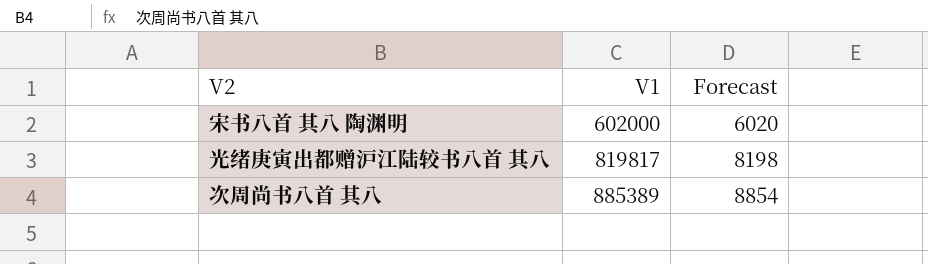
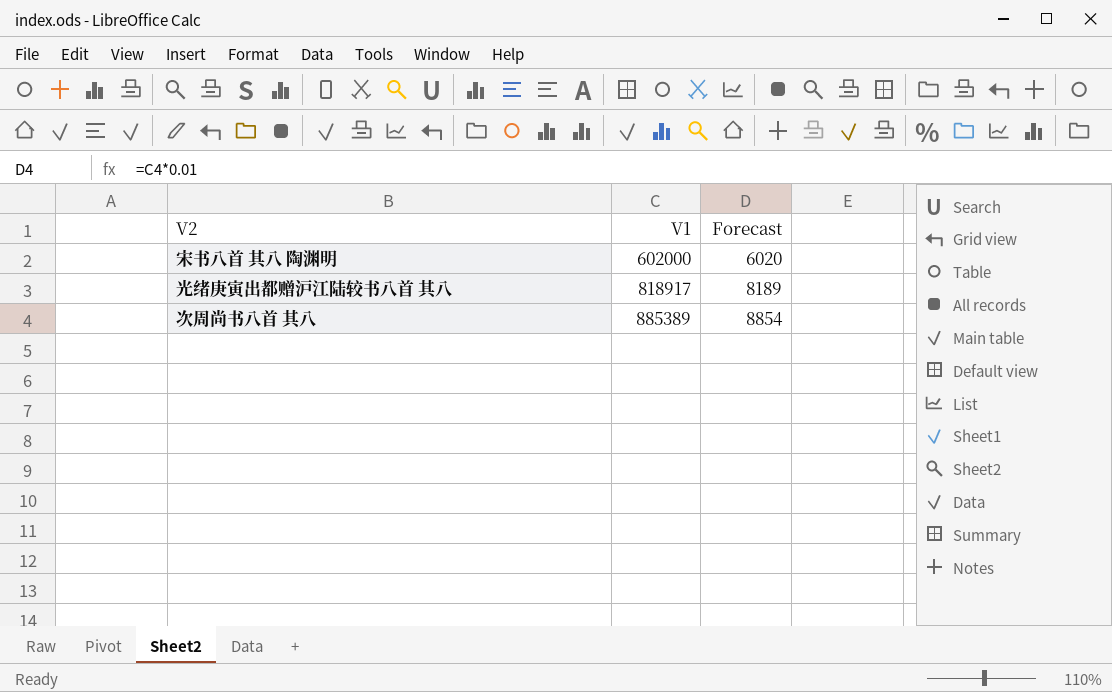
光绪庚寅出都赠沪江陆较书八首 其八 | V1: 819817 -> 818917
光绪庚寅出都赠沪江陆较书八首 其八 | Forecast: 8198 -> 8189

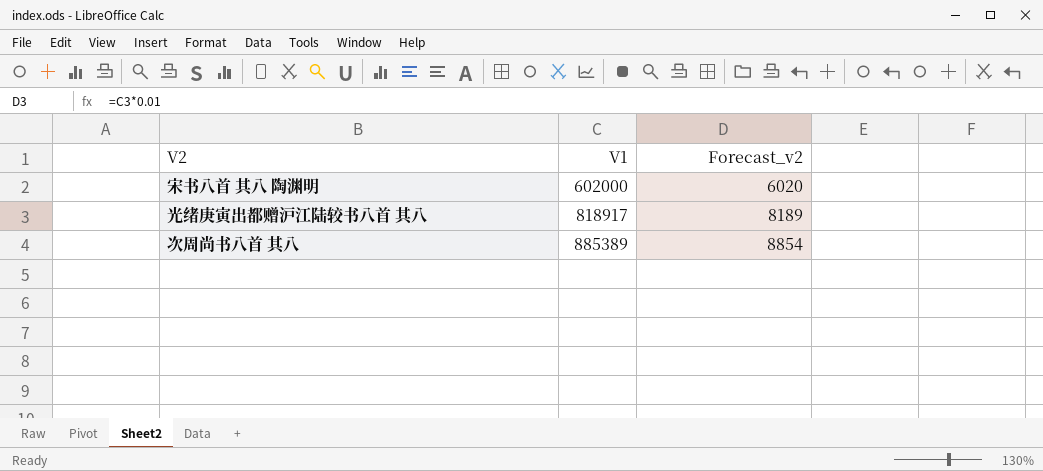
column name: Forecast -> Forecast_v2

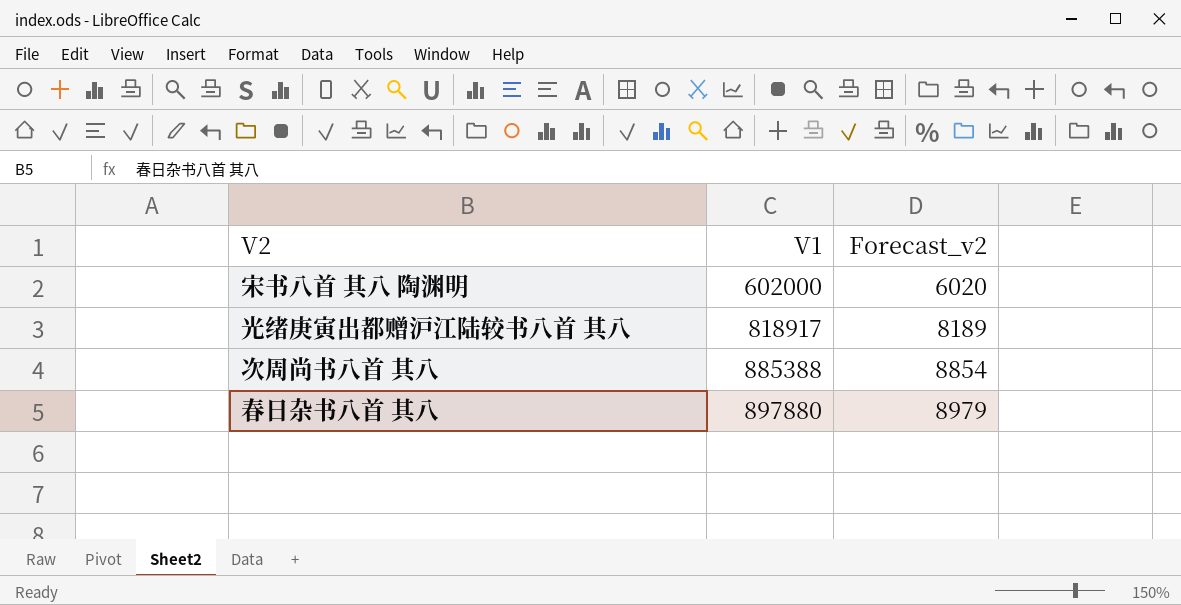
次周尚书八首 其八 | V1: 885389 -> 885388
row 春日杂书八首 其八: none -> 897880 | 8979

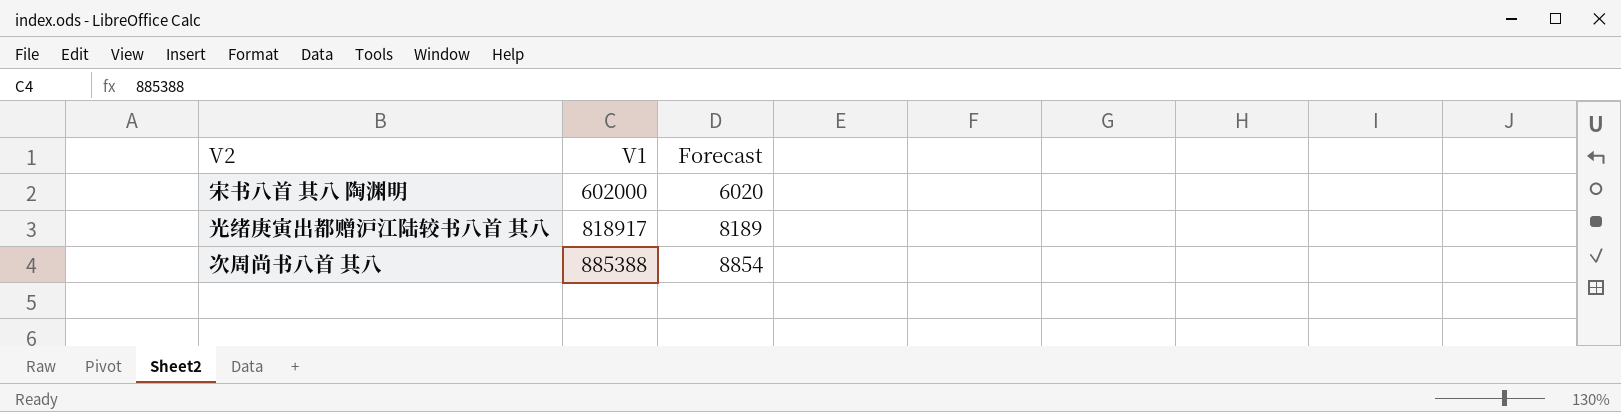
column name: Forecast_v2 -> Forecast
row 春日杂书八首 其八: 897880 | 8979 -> none

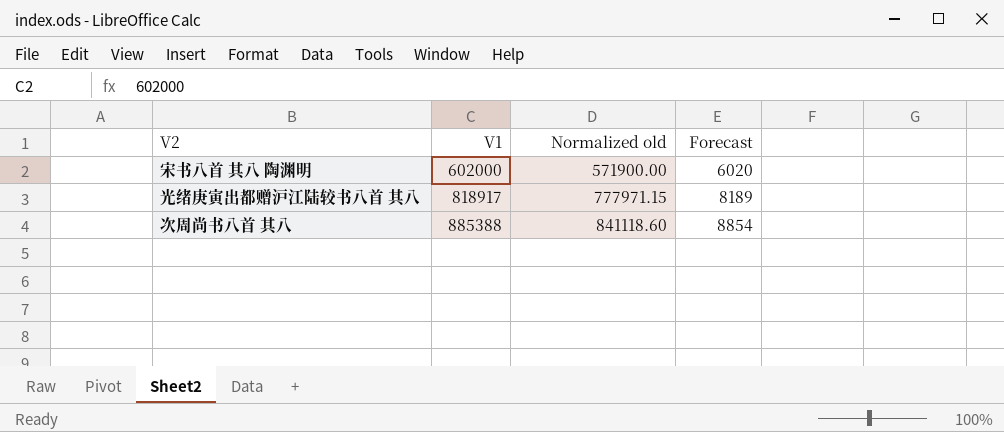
column Normalized old | formula: none -> [V1] * 0.95

